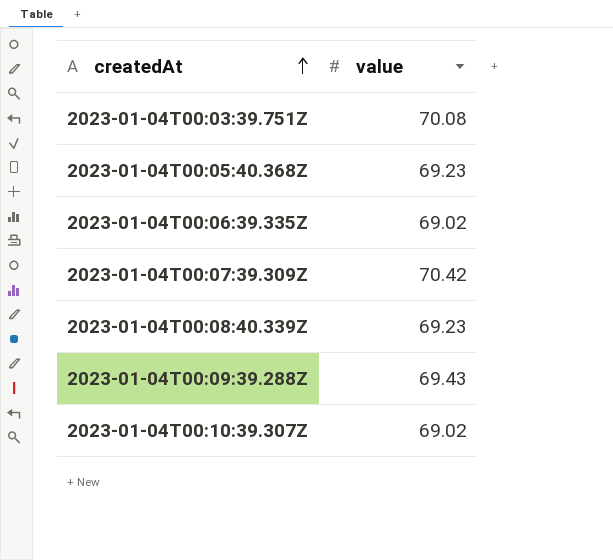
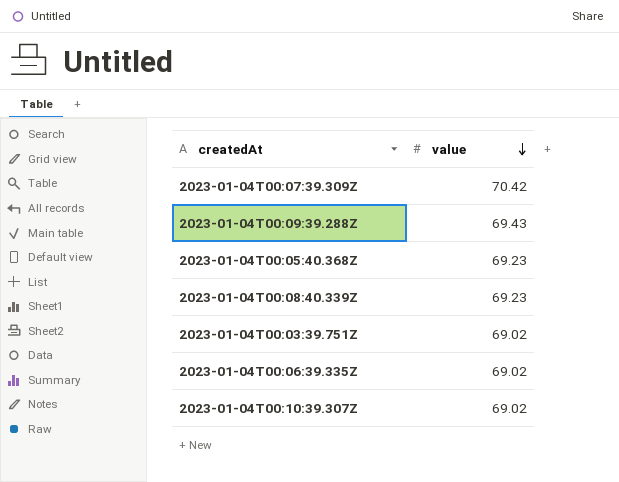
row order: createdAt ascending -> value descending
2023-01-04T00:03:39.751Z | value: 70.08 -> 69.02

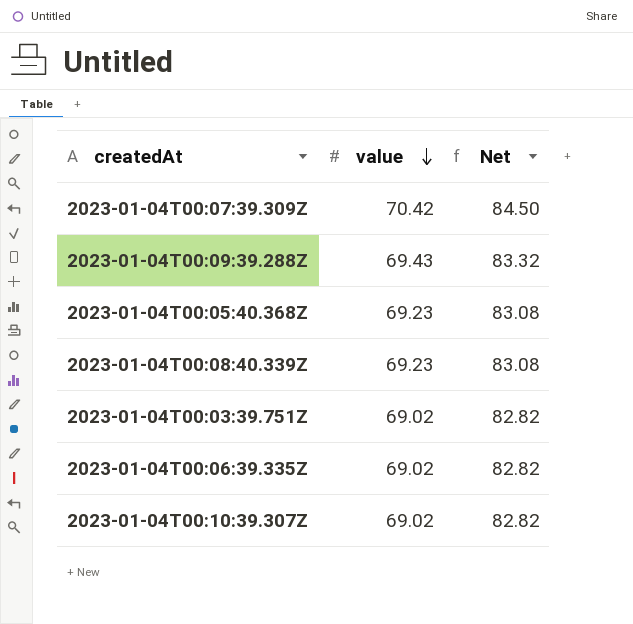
column Net | formula: none -> [value] * 1.2

